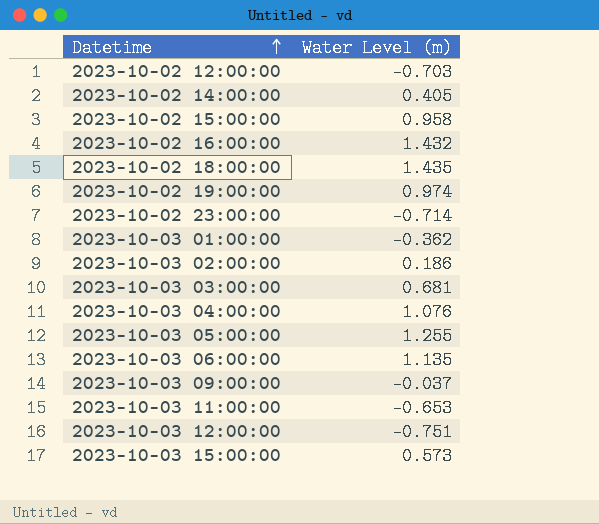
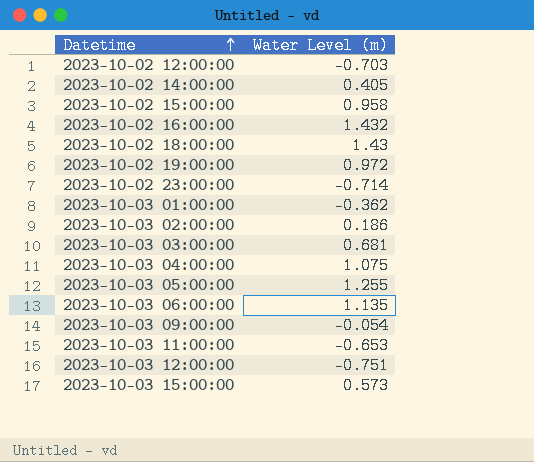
2023-10-02 18:00:00 | Water Level (m): 1.435 -> 1.43
2023-10-02 19:00:00 | Water Level (m): 0.974 -> 0.972
2023-10-03 04:00:00 | Water Level (m): 1.076 -> 1.075
2023-10-03 09:00:00 | Water Level (m): -0.037 -> -0.054

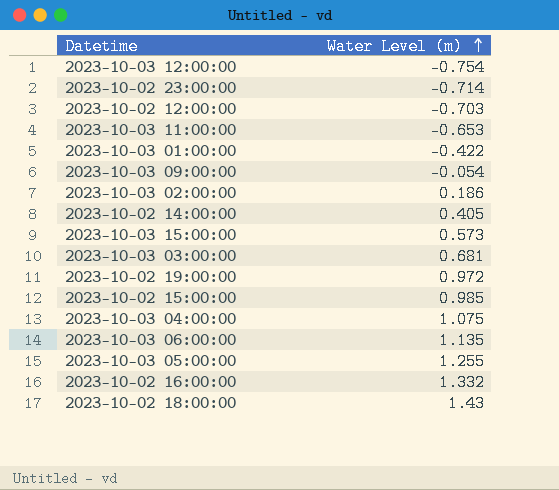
row order: Datetime ascending -> Water Level (m) ascending
2023-10-03 12:00:00 | Water Level (m): -0.751 -> -0.754
2023-10-03 01:00:00 | Water Level (m): -0.362 -> -0.422
2023-10-02 15:00:00 | Water Level (m): 0.958 -> 0.985
2023-10-02 16:00:00 | Water Level (m): 1.432 -> 1.332

